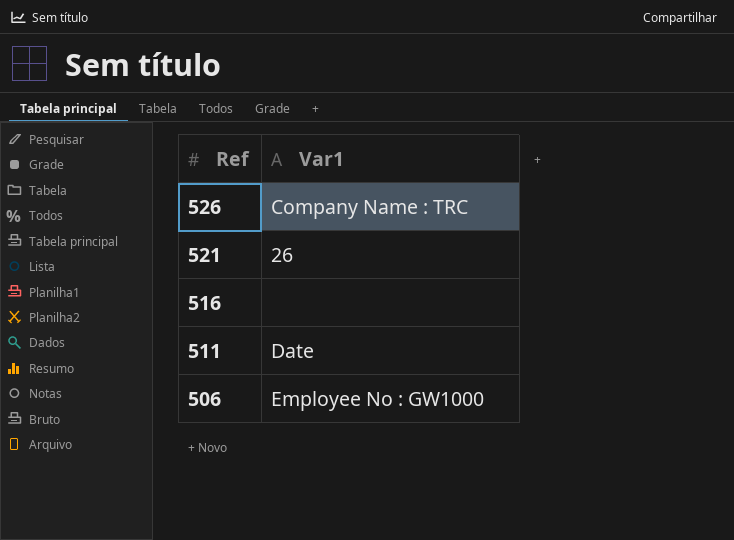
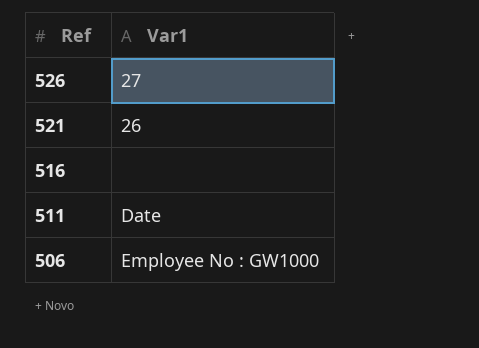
526 | Var1: Company Name : TRC -> 27

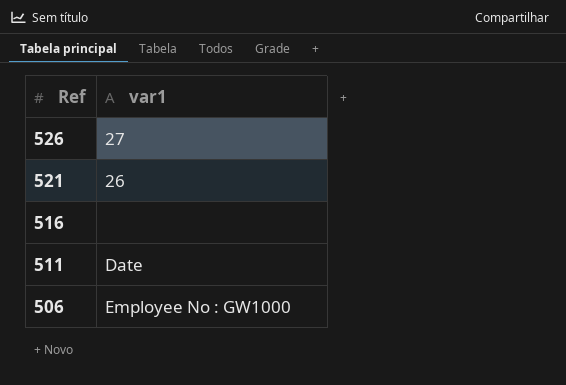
column name: Var1 -> var1

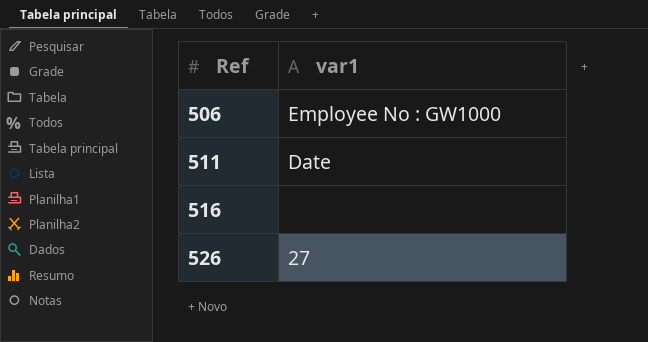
row order: Ref descending -> Ref ascending
row 521: 26 -> none

